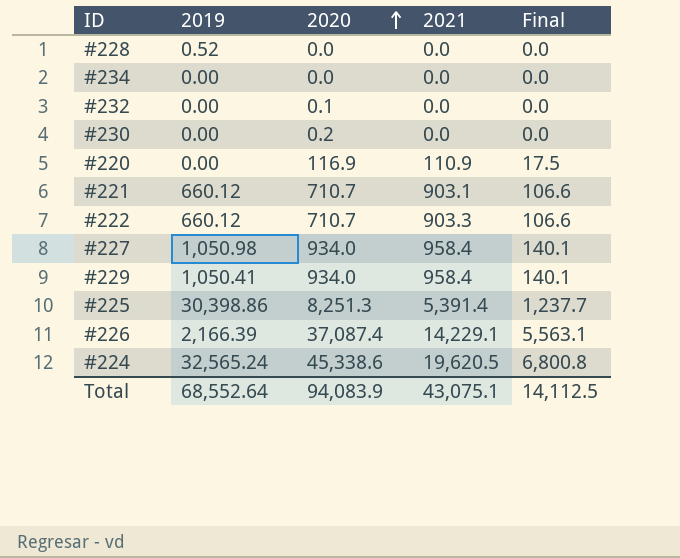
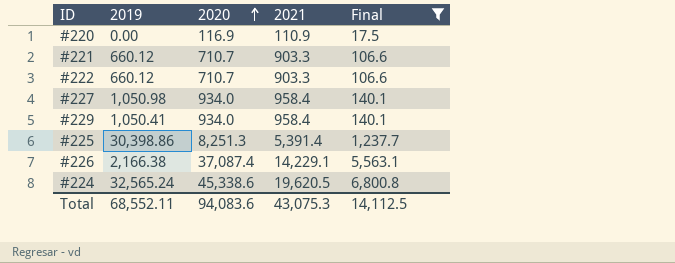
filter: none -> Final != 0.0
#221 | 2021: 903.1 -> 903.3
#226 | 2019: 2,166.39 -> 2,166.38
Total | 2019: 68,552.64 -> 68,552.11
Total | 2020: 94,083.9 -> 94,083.6
Total | 2021: 43,075.1 -> 43,075.3

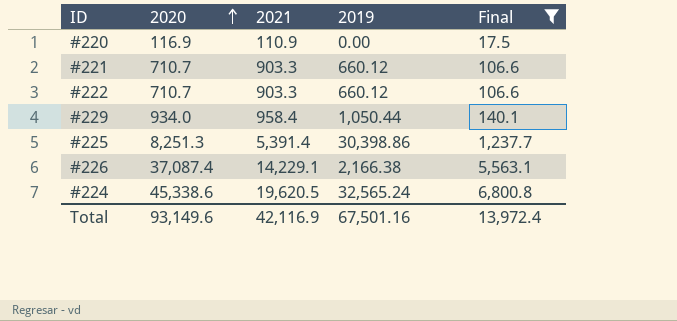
column 2019 | position: 2 -> 4
row #227: 1,050.98 | 934.0 | 958.4 | 140.1 -> none
#229 | 2019: 1,050.41 -> 1,050.44
Total | 2020: 94,083.6 -> 93,149.6
Total | 2021: 43,075.3 -> 42,116.9
Total | 2019: 68,552.11 -> 67,501.16
Total | Final: 14,112.5 -> 13,972.4

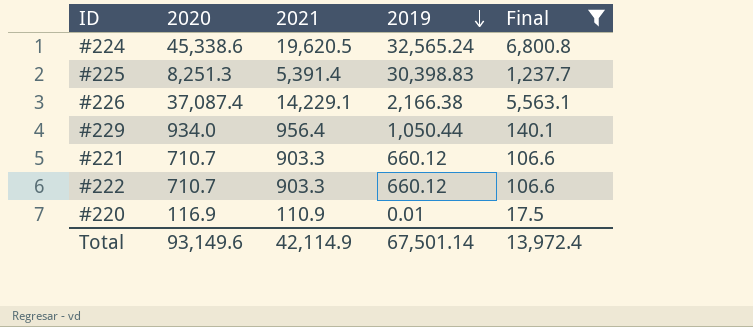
row order: 2020 ascending -> 2019 descending
#225 | 2019: 30,398.86 -> 30,398.83
#229 | 2021: 958.4 -> 956.4
#220 | 2019: 0.00 -> 0.01
Total | 2021: 42,116.9 -> 42,114.9
Total | 2019: 67,501.16 -> 67,501.14

